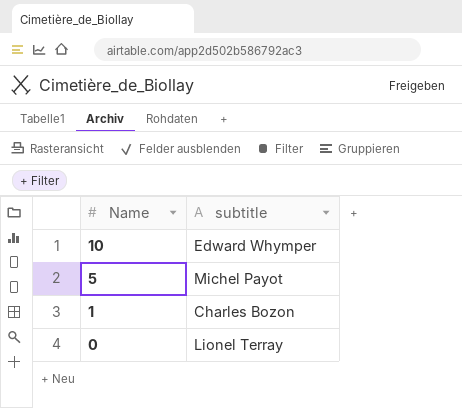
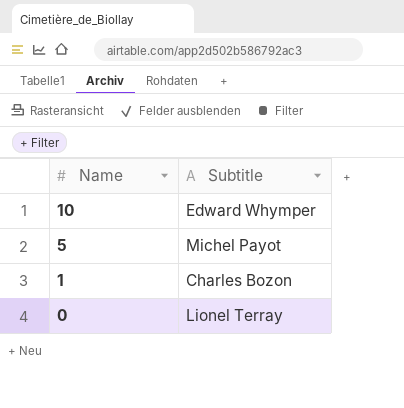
column name: subtitle -> Subtitle

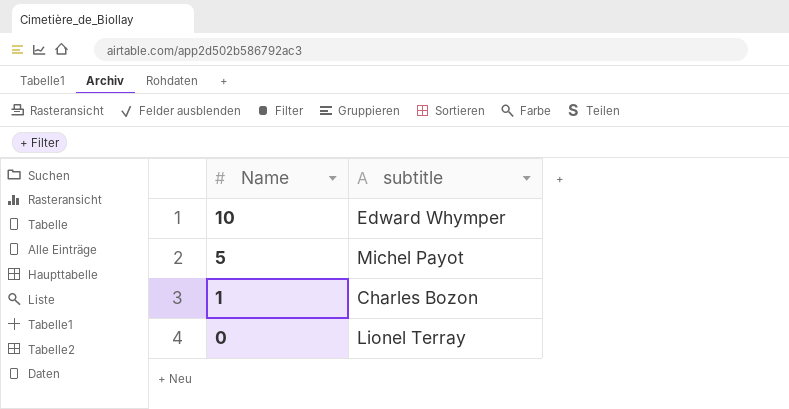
column name: Subtitle -> subtitle

